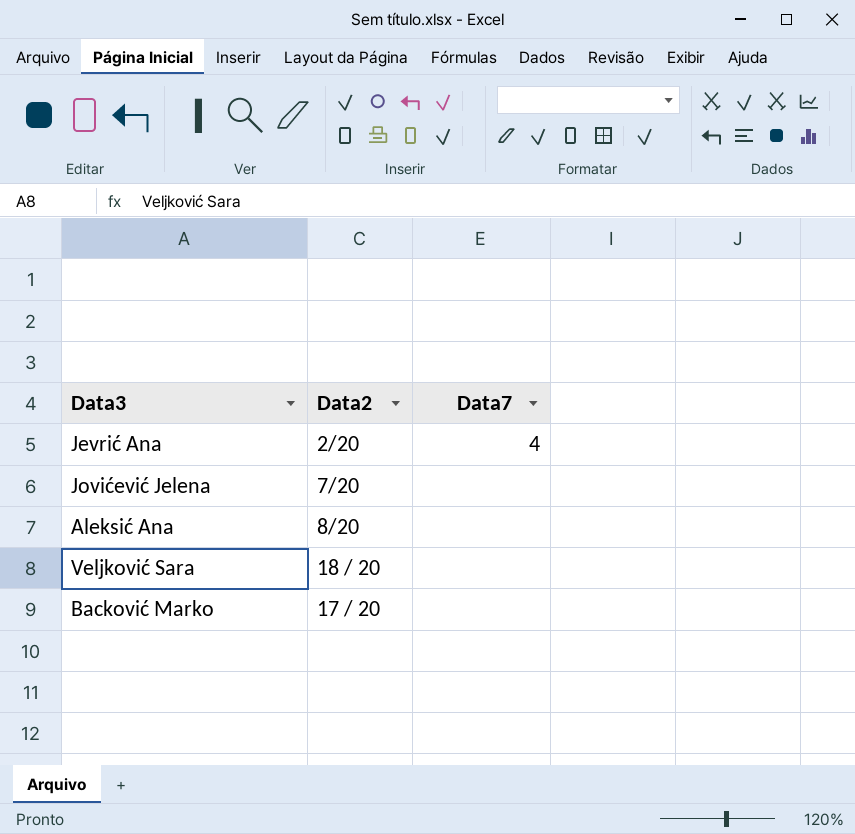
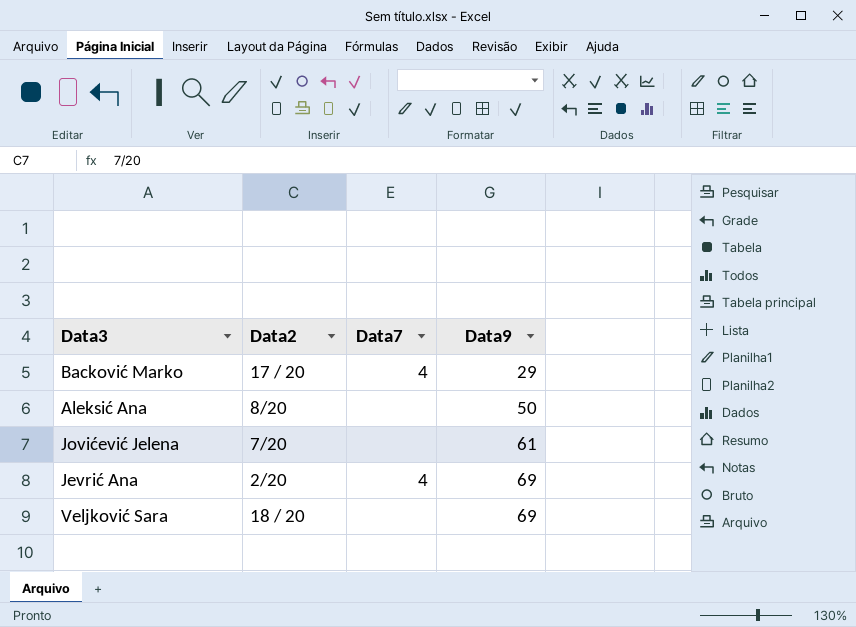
row order: none -> Data9 ascending
column Data9 | position: none -> 4
Backović Marko | Data7: none -> 4

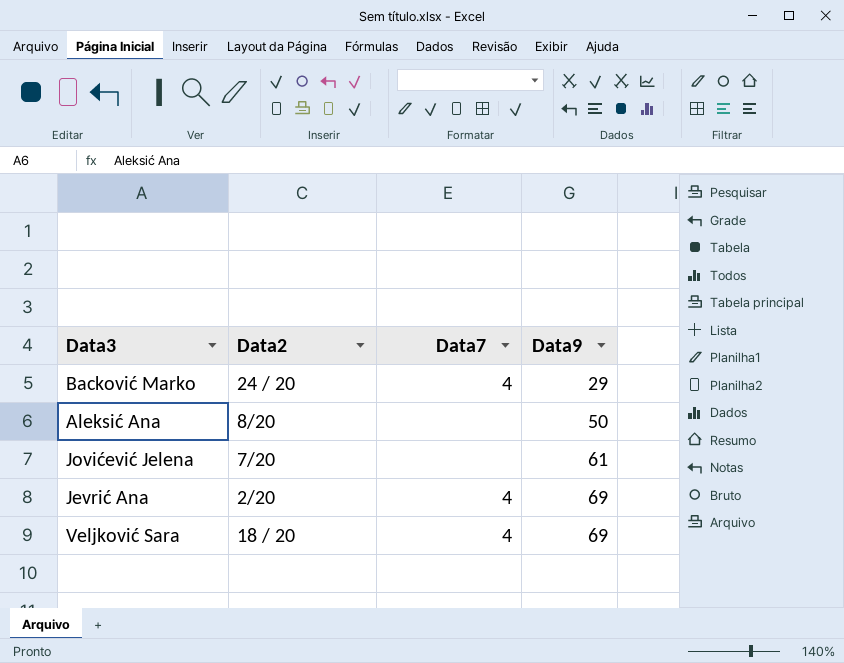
Backović Marko | Data2: 17 / 20 -> 24 / 20
Veljković Sara | Data7: none -> 4

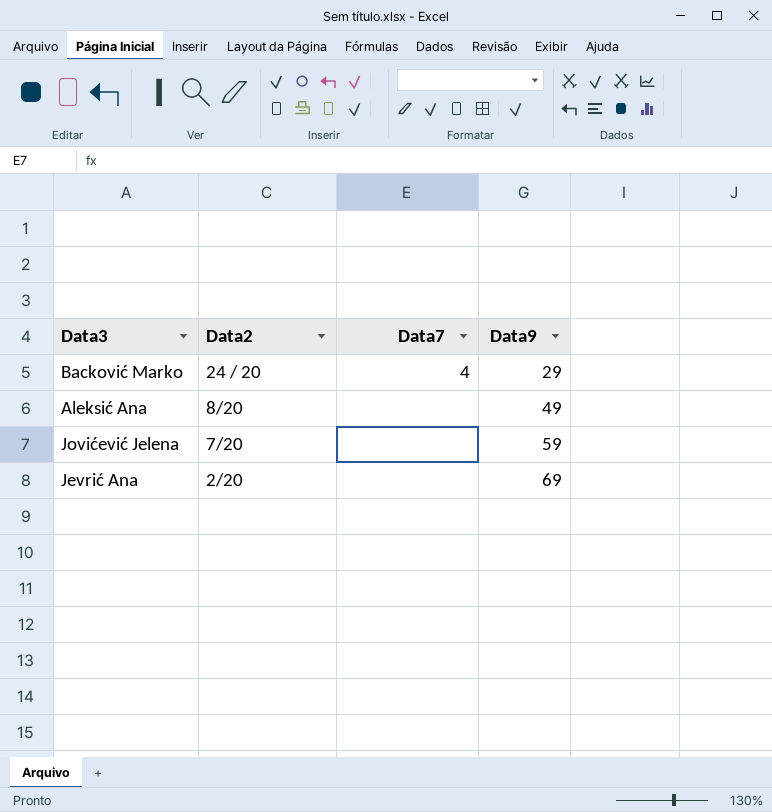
row Veljković Sara: 18 / 20 | 4 | 69 -> none
Aleksić Ana | Data9: 50 -> 49
Jovićević Jelena | Data9: 61 -> 59
Jevrić Ana | Data7: 4 -> none

